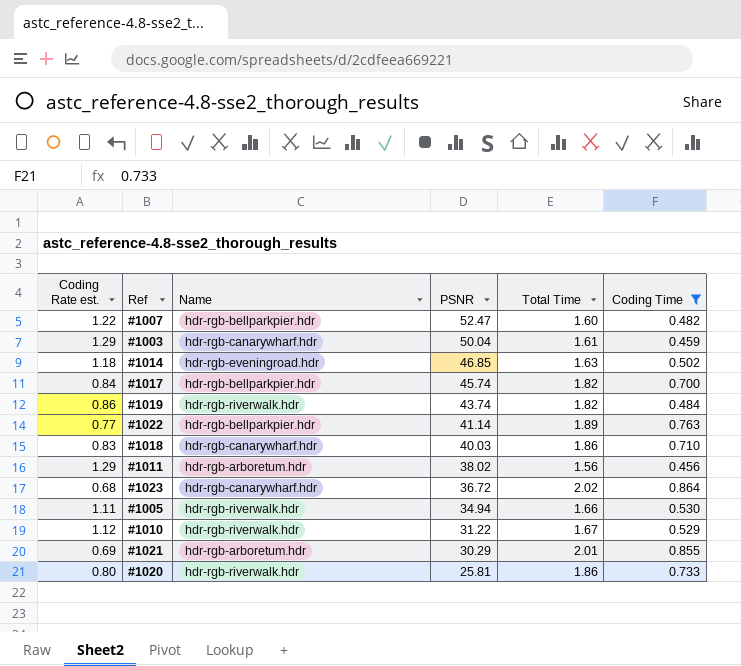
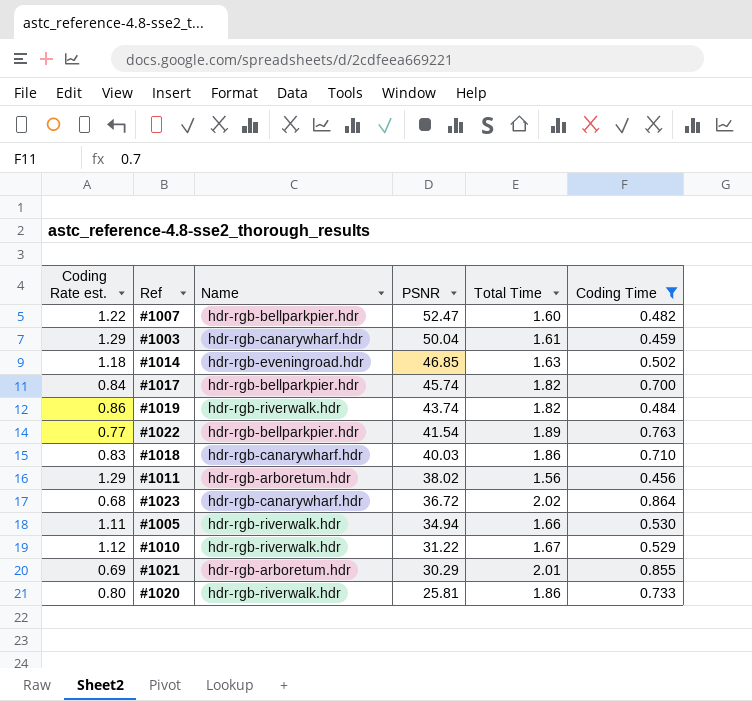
#1022 | PSNR: 41.14 -> 41.54

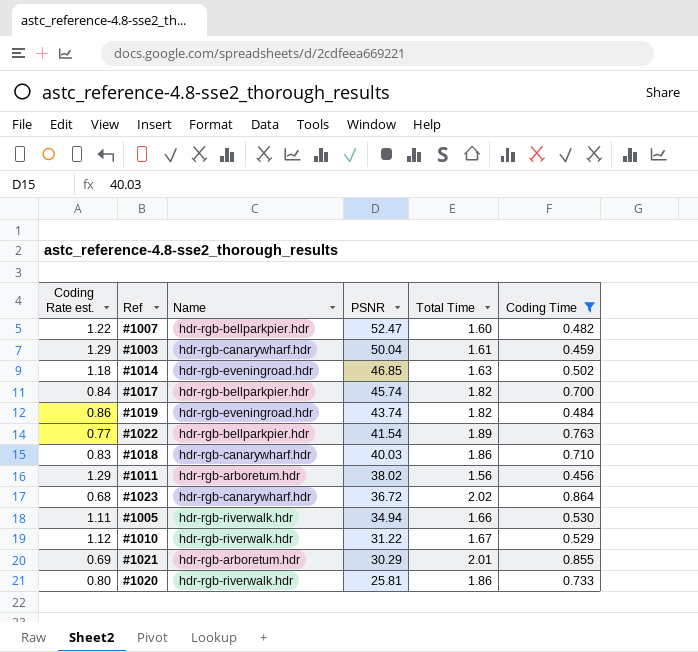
#1019 | Name: hdr-rgb-riverwalk.hdr -> hdr-rgb-eveningroad.hdr

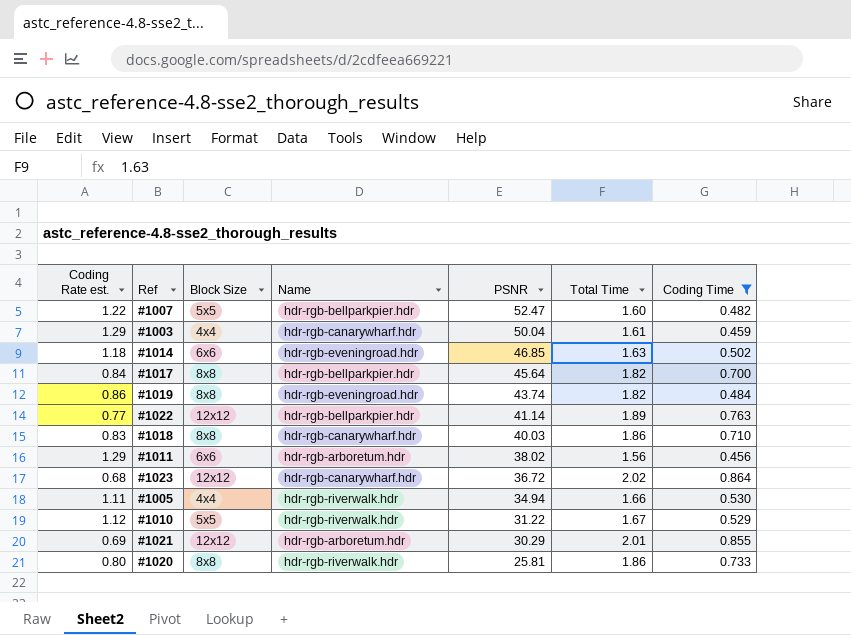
column Block Size | position: none -> 3
#1017 | PSNR: 45.74 -> 45.64
#1022 | PSNR: 41.54 -> 41.14

